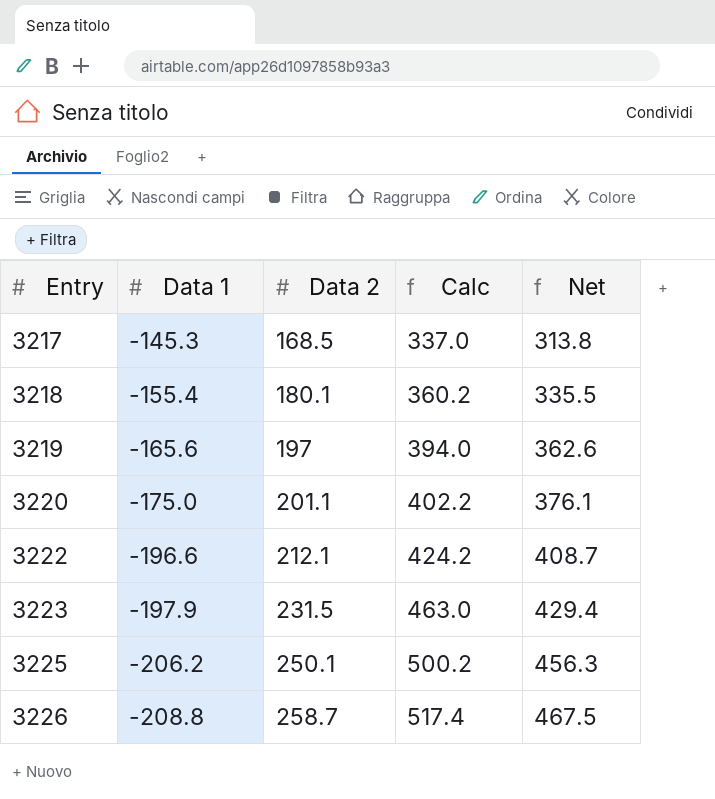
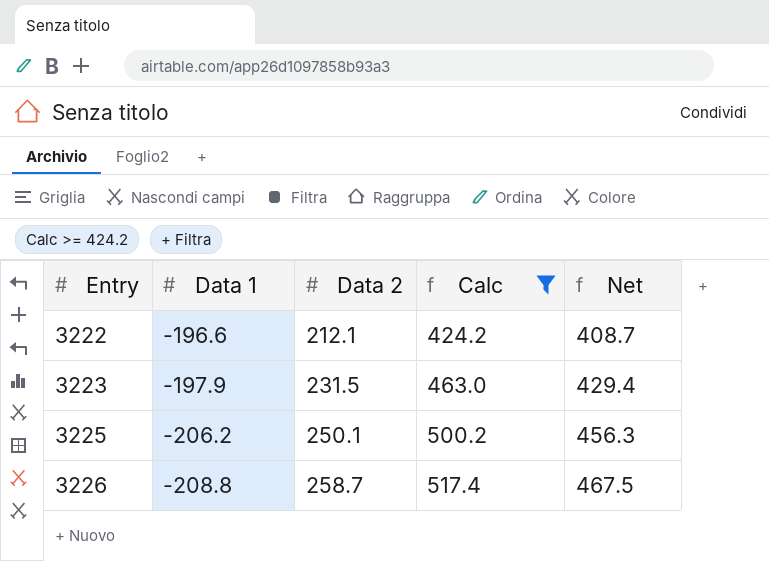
filter: none -> Calc >= 424.2

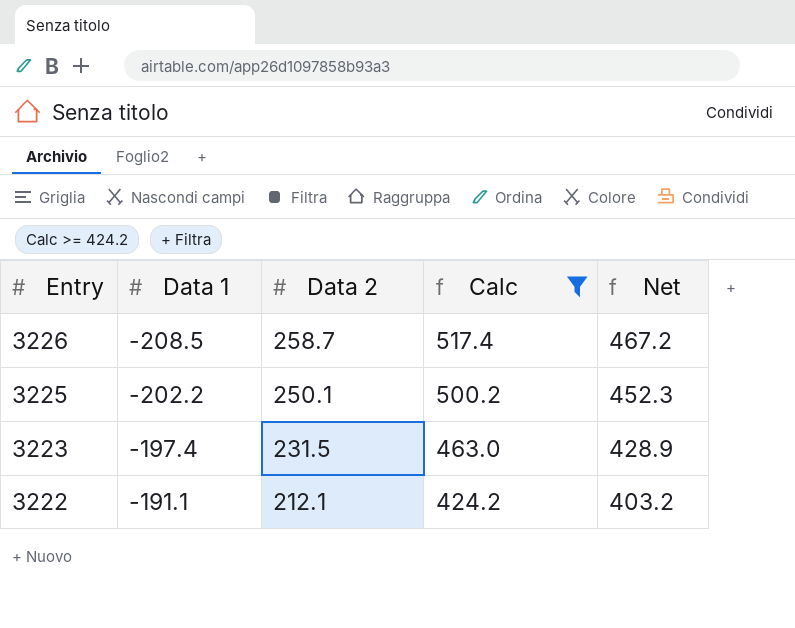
row order: Entry ascending -> Entry descending
3226 | Data 1: -208.8 -> -208.5
3226 | Net: 467.5 -> 467.2
3225 | Data 1: -206.2 -> -202.2
3225 | Net: 456.3 -> 452.3
3223 | Data 1: -197.9 -> -197.4
3223 | Net: 429.4 -> 428.9
3222 | Data 1: -196.6 -> -191.1
3222 | Net: 408.7 -> 403.2

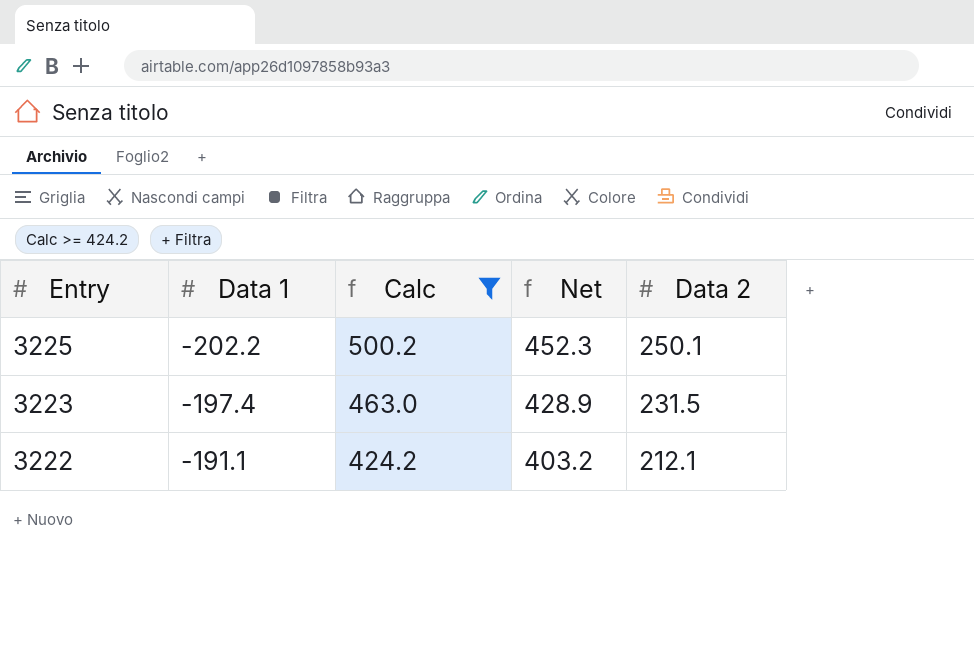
column Data 2 | position: 3 -> 5
row 3226: -208.5 | 258.7 | 517.4 | 467.2 -> none

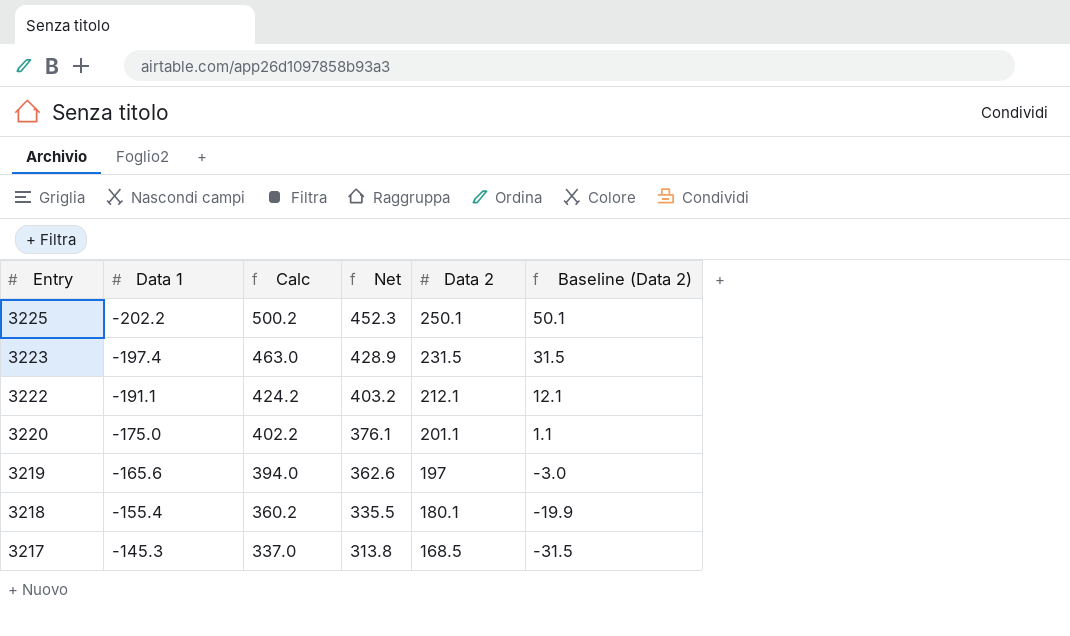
filter: Calc >= 424.2 -> none
column Baseline (Data 2) | formula: none -> [Data 2] - 200

